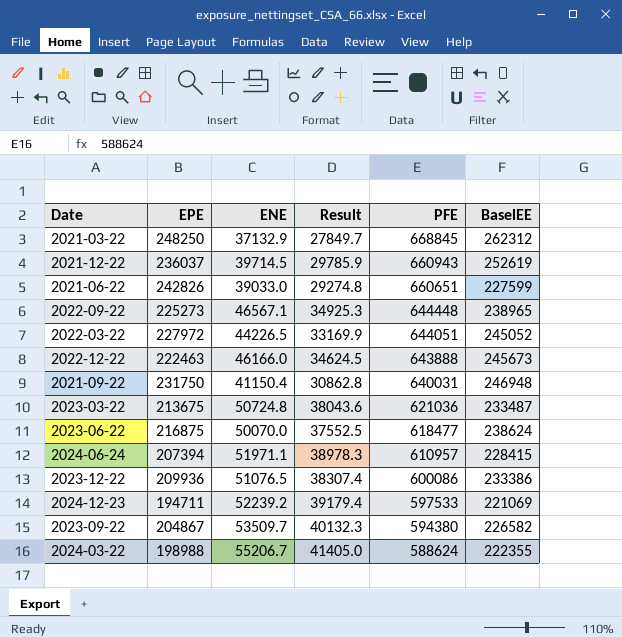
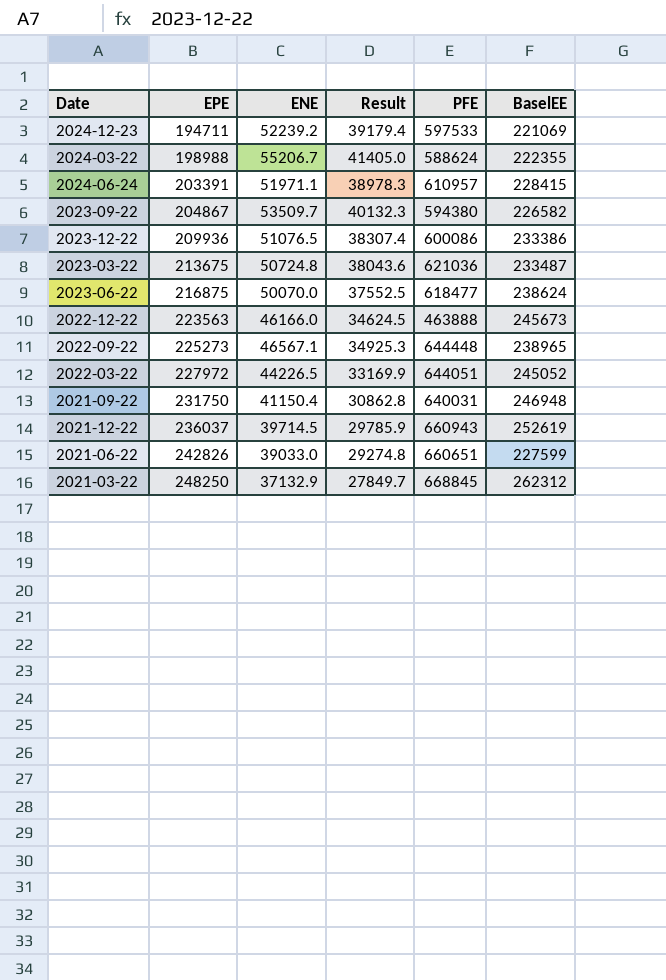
row order: PFE descending -> EPE ascending
2024-06-24 | EPE: 207394 -> 203391
2022-12-22 | EPE: 222463 -> 223563
2022-12-22 | PFE: 643888 -> 463888

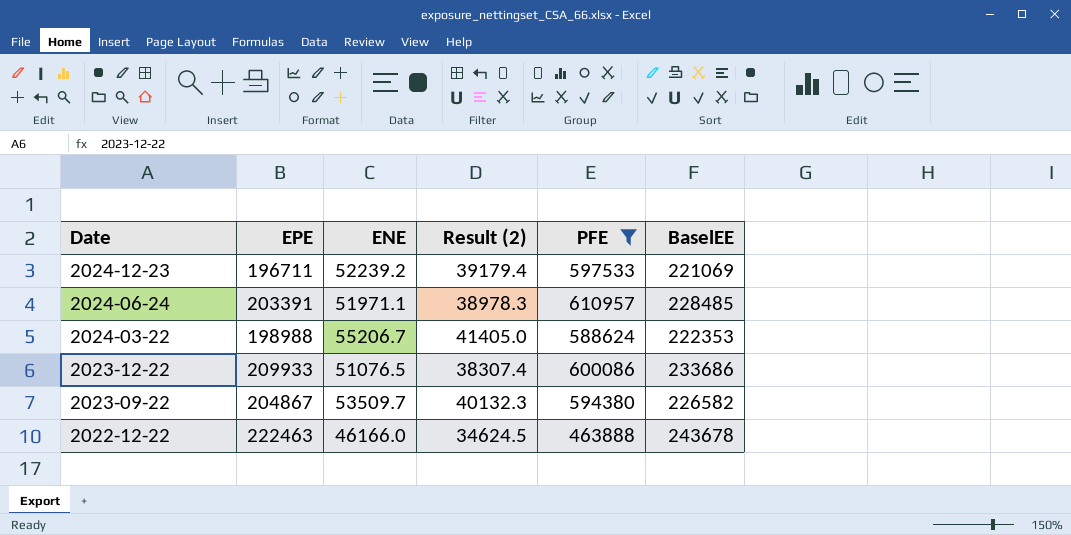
filter: none -> PFE <= 610957
row order: EPE ascending -> Date descending
column name: Result -> Result (2)
2024-12-23 | EPE: 194711 -> 196711
2024-06-24 | BaselEE: 228415 -> 228485
2024-03-22 | BaselEE: 222355 -> 222353
2023-12-22 | EPE: 209936 -> 209933
2023-12-22 | BaselEE: 233386 -> 233686
2022-12-22 | EPE: 223563 -> 222463
2022-12-22 | BaselEE: 245673 -> 243678

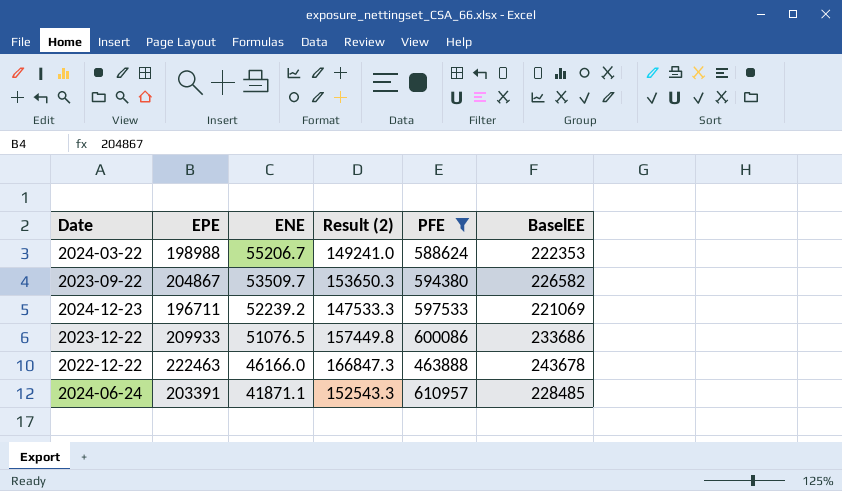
row order: Date descending -> ENE descending
column Result (2) | formula: [ENE] * 0.75 -> [EPE] * 0.75
2024-06-24 | ENE: 51971.1 -> 41871.1

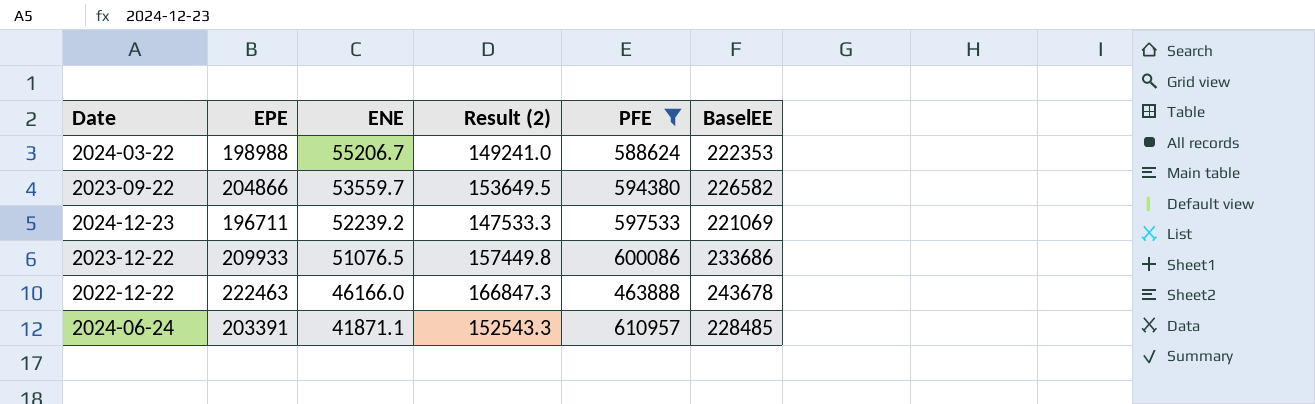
2023-09-22 | EPE: 204867 -> 204866
2023-09-22 | ENE: 53509.7 -> 53559.7
2023-09-22 | Result (2): 153650.3 -> 153649.5

